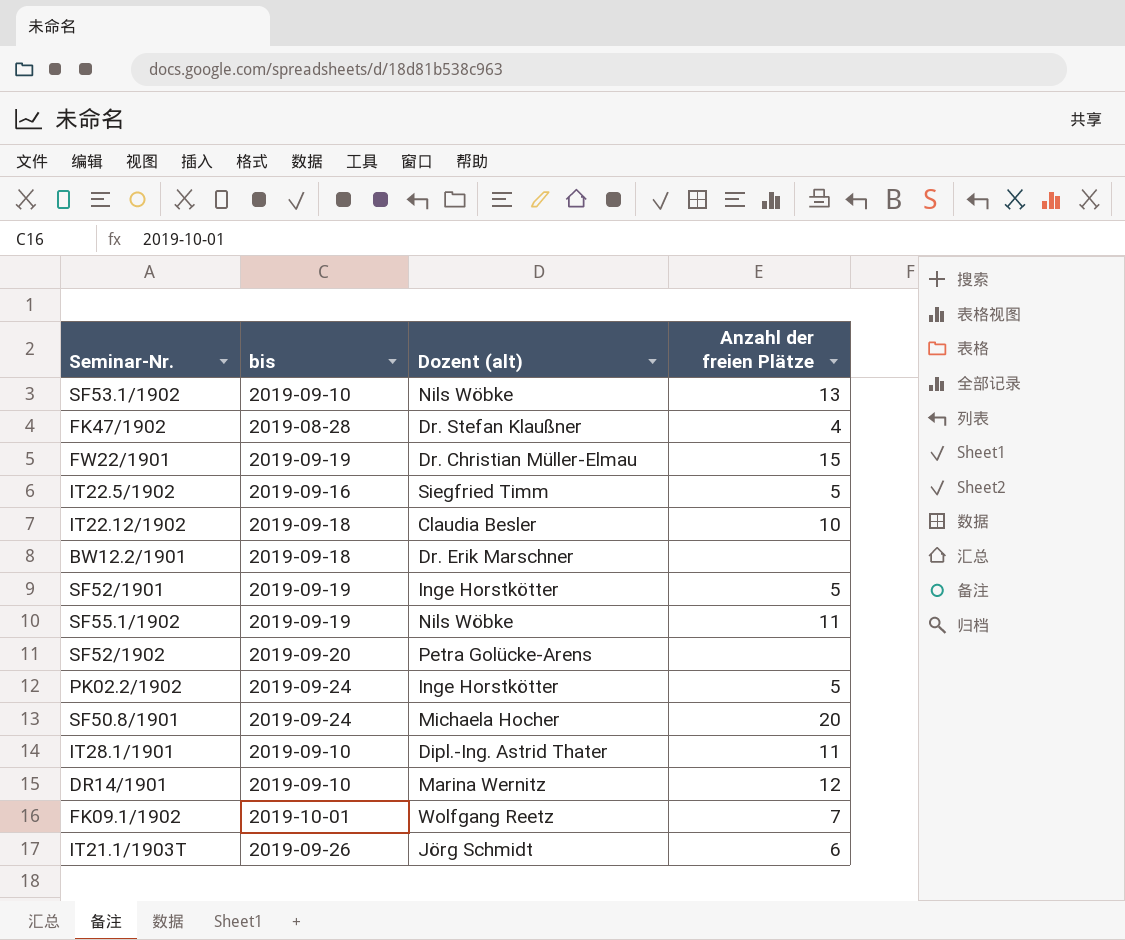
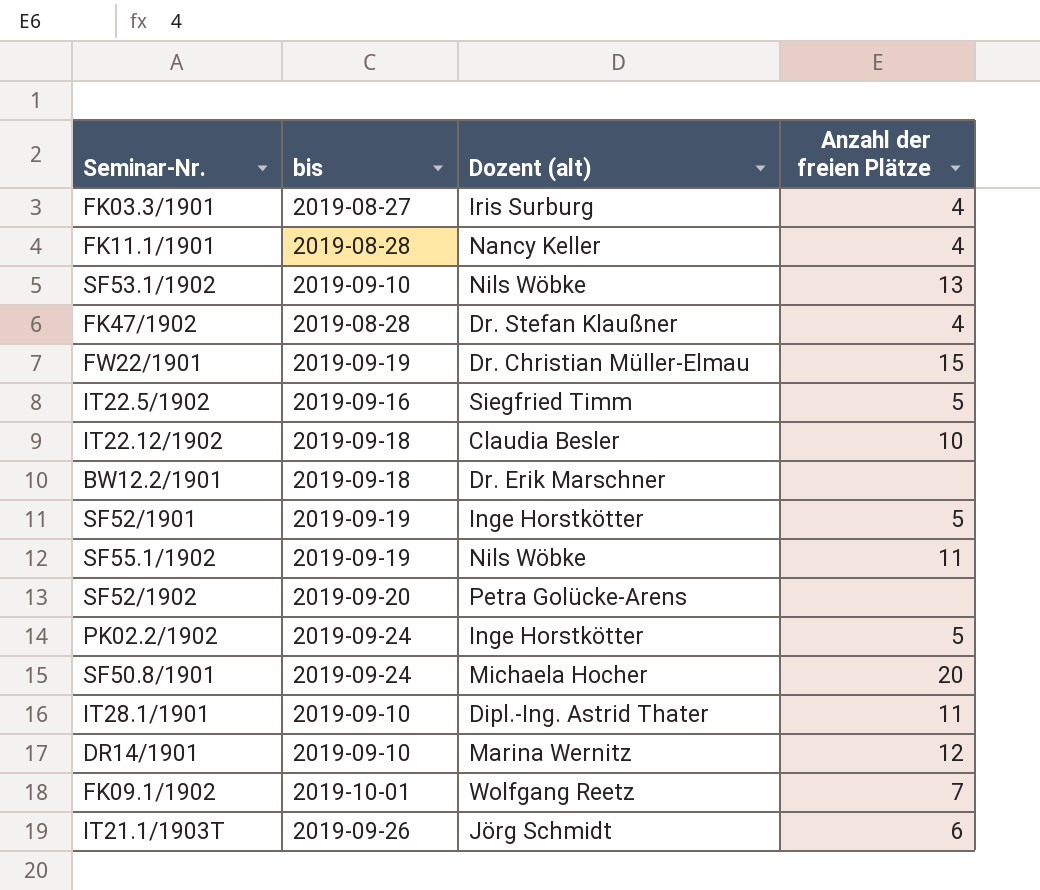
row FK03.3/1901: none -> 2019-08-27 | Iris Surburg | 4
row FK11.1/1901: none -> 2019-08-28 | Nancy Keller | 4

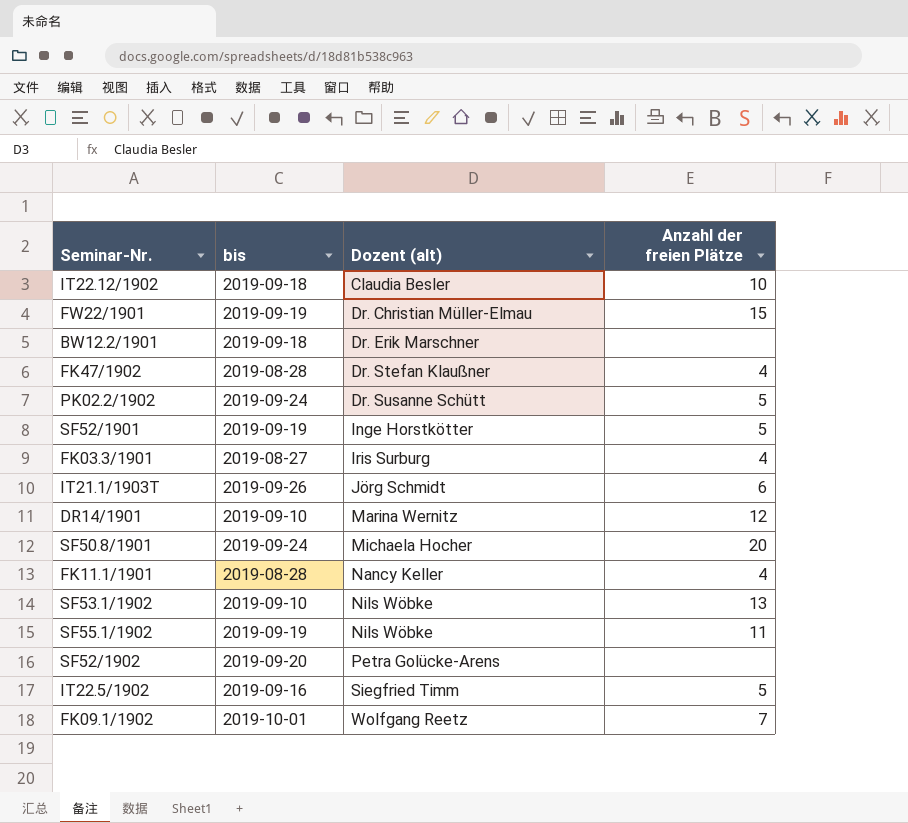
row order: none -> Dozent (alt) ascending
row IT28.1/1901: 2019-09-10 | Dipl.-Ing. Astrid Thater | 11 -> none
PK02.2/1902 | Dozent (alt): Inge Horstkötter -> Dr. Susanne Schütt

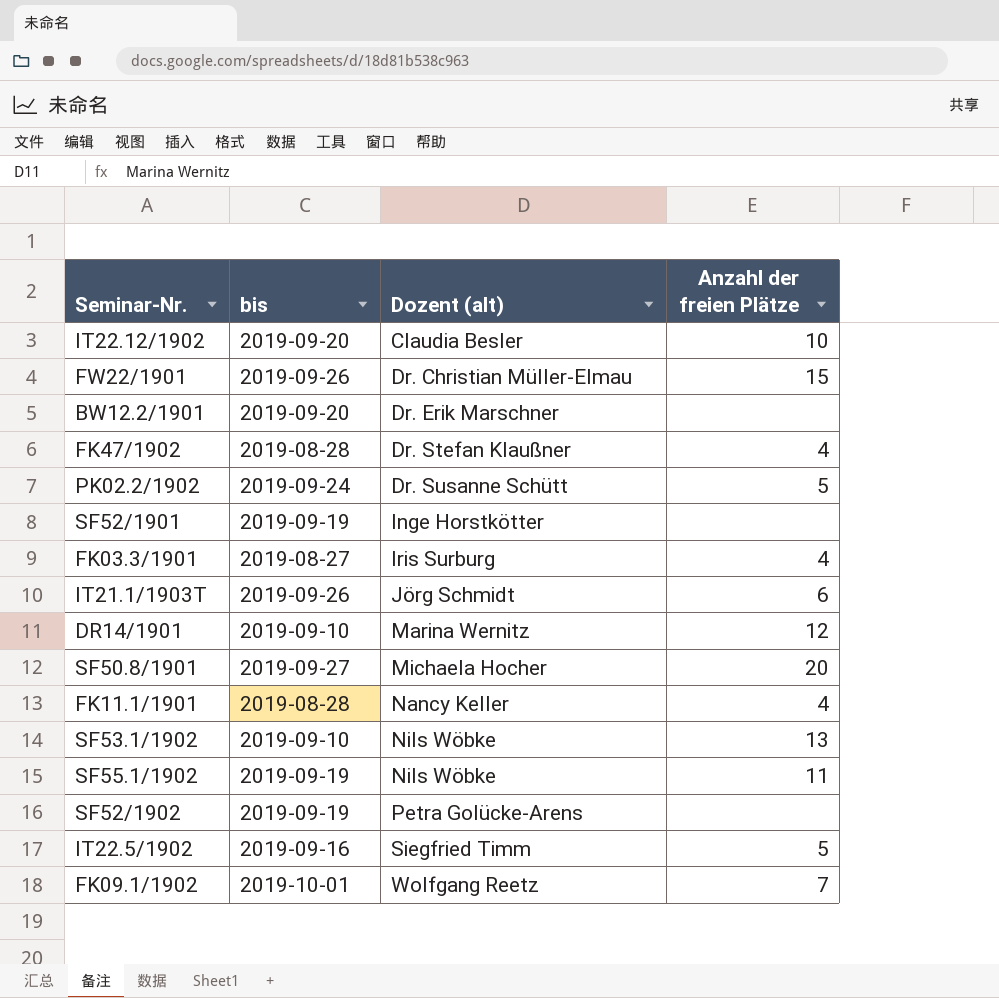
IT22.12/1902 | bis: 2019-09-18 -> 2019-09-20
FW22/1901 | bis: 2019-09-19 -> 2019-09-26
BW12.2/1901 | bis: 2019-09-18 -> 2019-09-20
SF52/1901 | Anzahl der freien Plätze: 5 -> none
SF50.8/1901 | bis: 2019-09-24 -> 2019-09-27
SF52/1902 | bis: 2019-09-20 -> 2019-09-19

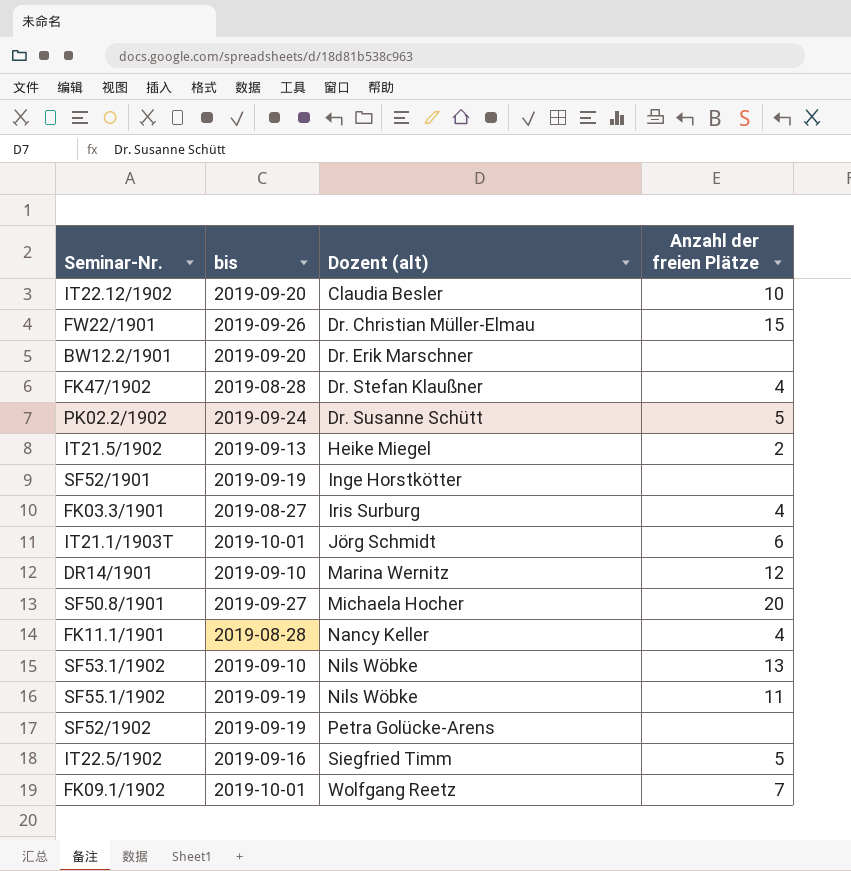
row IT21.5/1902: none -> 2019-09-13 | Heike Miegel | 2
IT21.1/1903T | bis: 2019-09-26 -> 2019-10-01

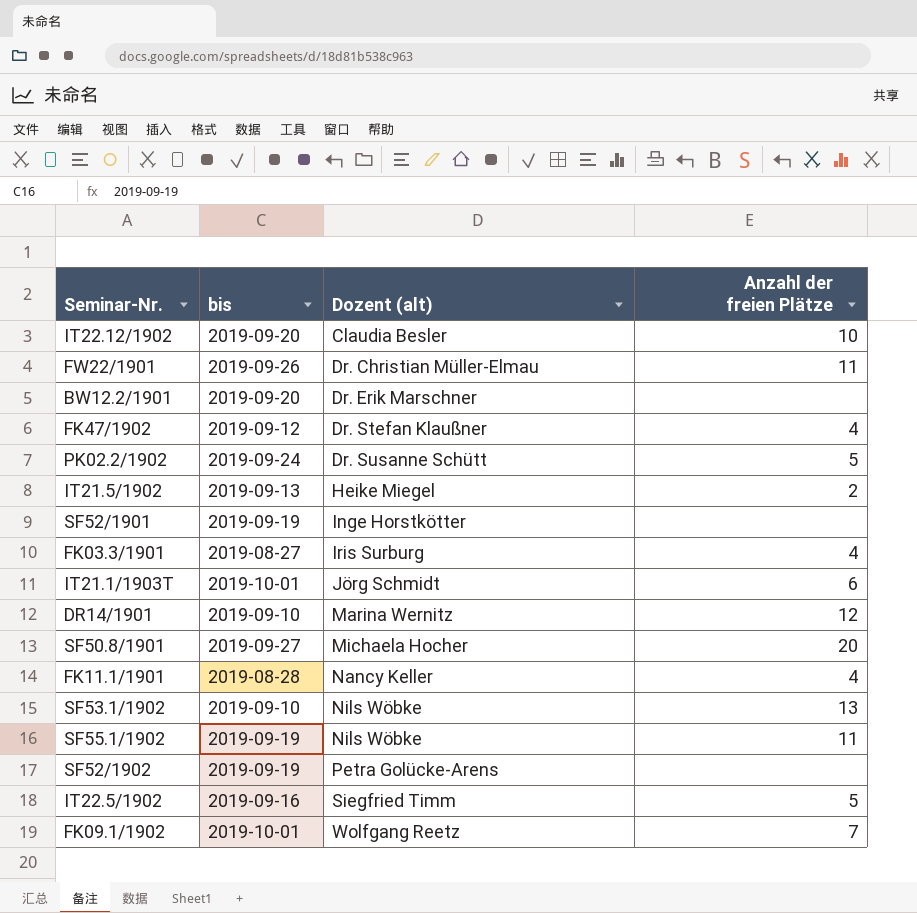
FW22/1901 | Anzahl der freien Plätze: 15 -> 11
FK47/1902 | bis: 2019-08-28 -> 2019-09-12

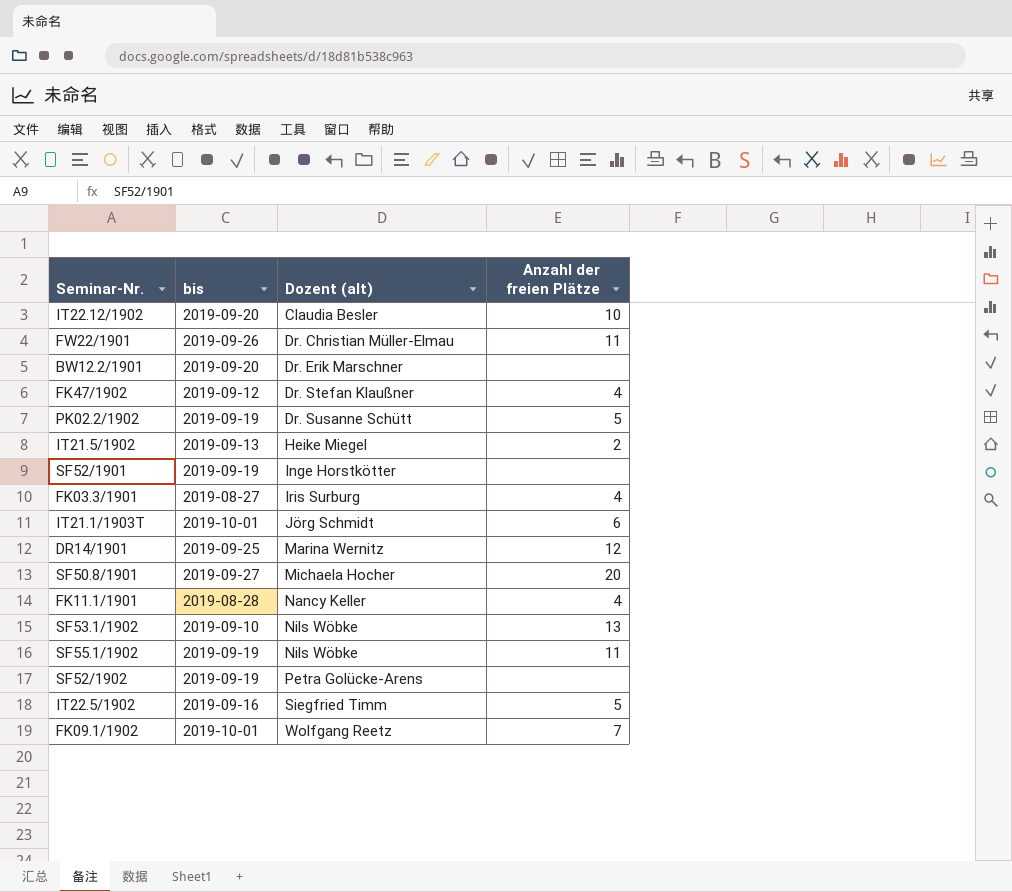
PK02.2/1902 | bis: 2019-09-24 -> 2019-09-19
DR14/1901 | bis: 2019-09-10 -> 2019-09-25

